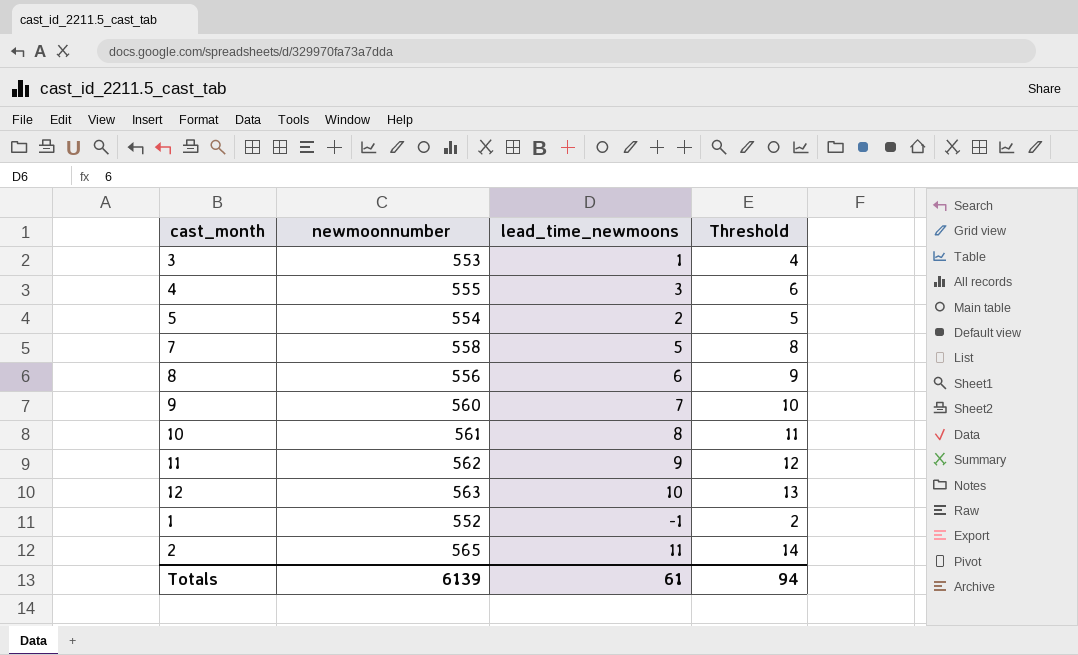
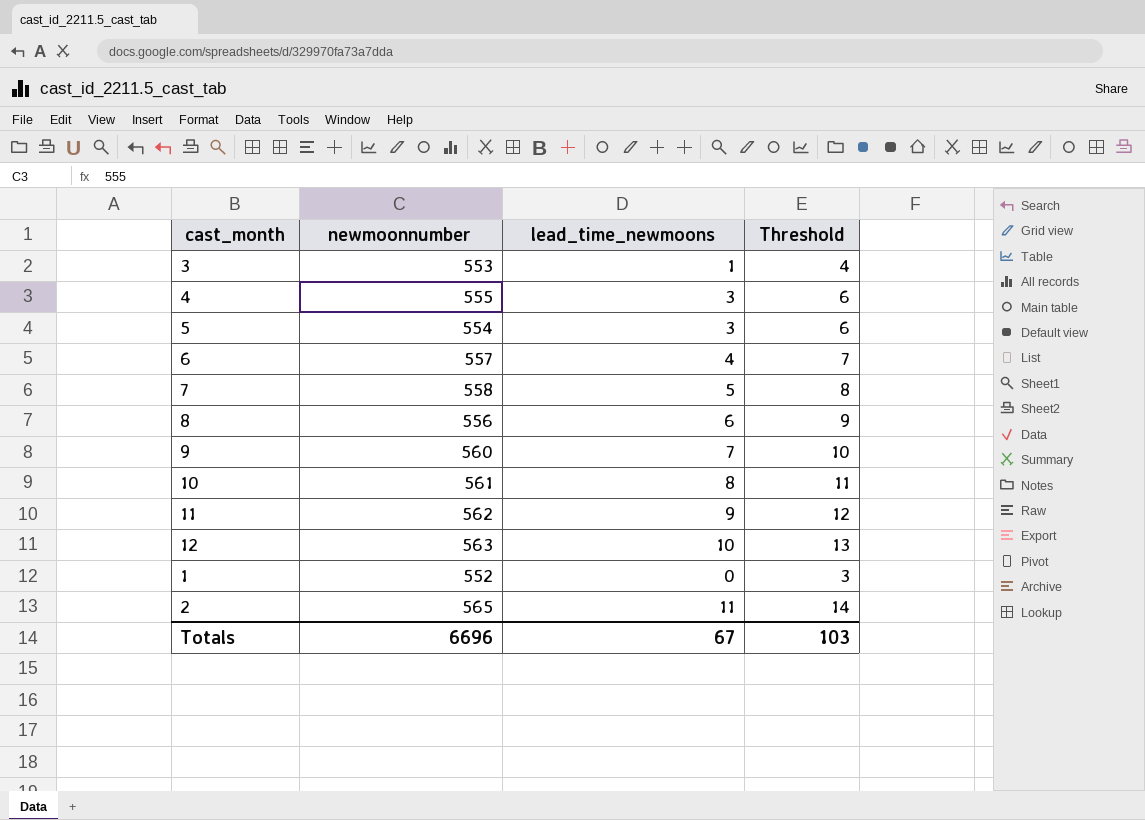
5 | lead_time_newmoons: 2 -> 3
5 | Threshold: 5 -> 6
row 6: none -> 557 | 4 | 7
1 | lead_time_newmoons: -1 -> 0
1 | Threshold: 2 -> 3
Totals | newmoonnumber: 6139 -> 6696
Totals | lead_time_newmoons: 61 -> 67
Totals | Threshold: 94 -> 103

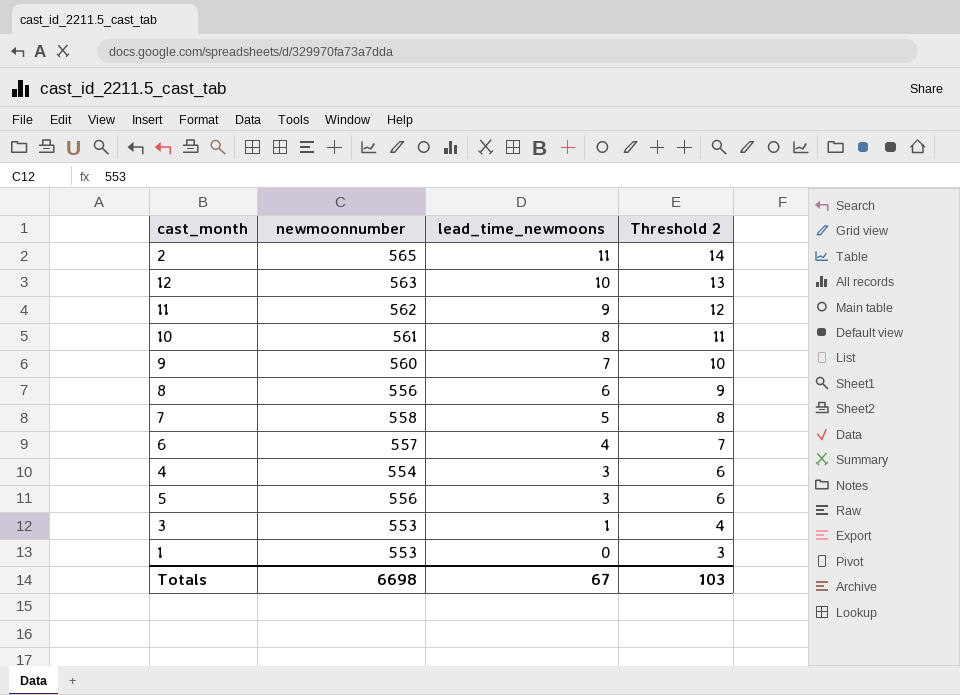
row order: none -> lead_time_newmoons descending
column name: Threshold -> Threshold 2
4 | newmoonnumber: 555 -> 554
5 | newmoonnumber: 554 -> 556
1 | newmoonnumber: 552 -> 553
Totals | newmoonnumber: 6696 -> 6698

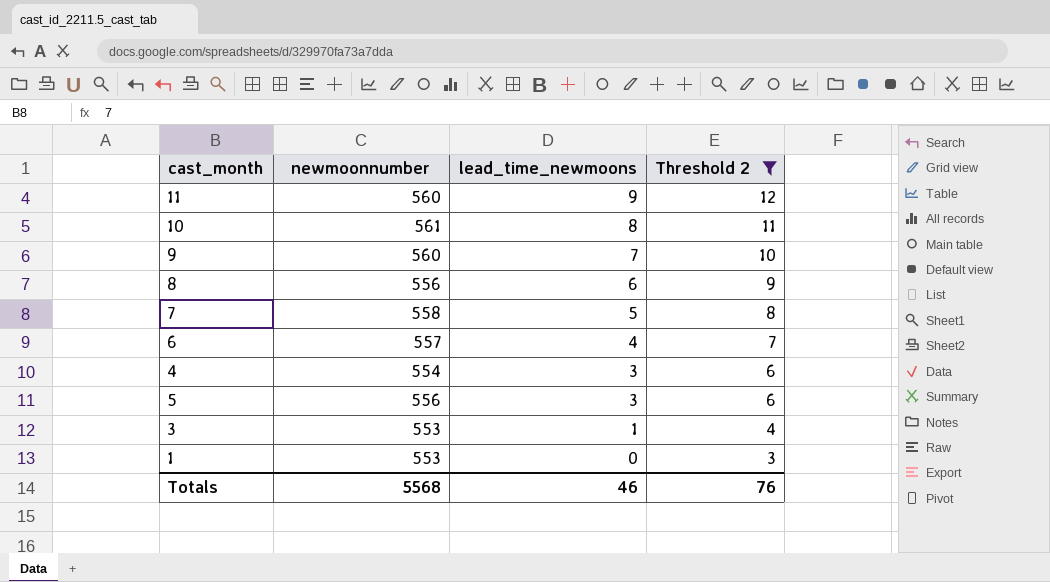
filter: none -> Threshold 2 <= 12
11 | newmoonnumber: 562 -> 560
Totals | newmoonnumber: 6698 -> 5568
Totals | lead_time_newmoons: 67 -> 46
Totals | Threshold 2: 103 -> 76

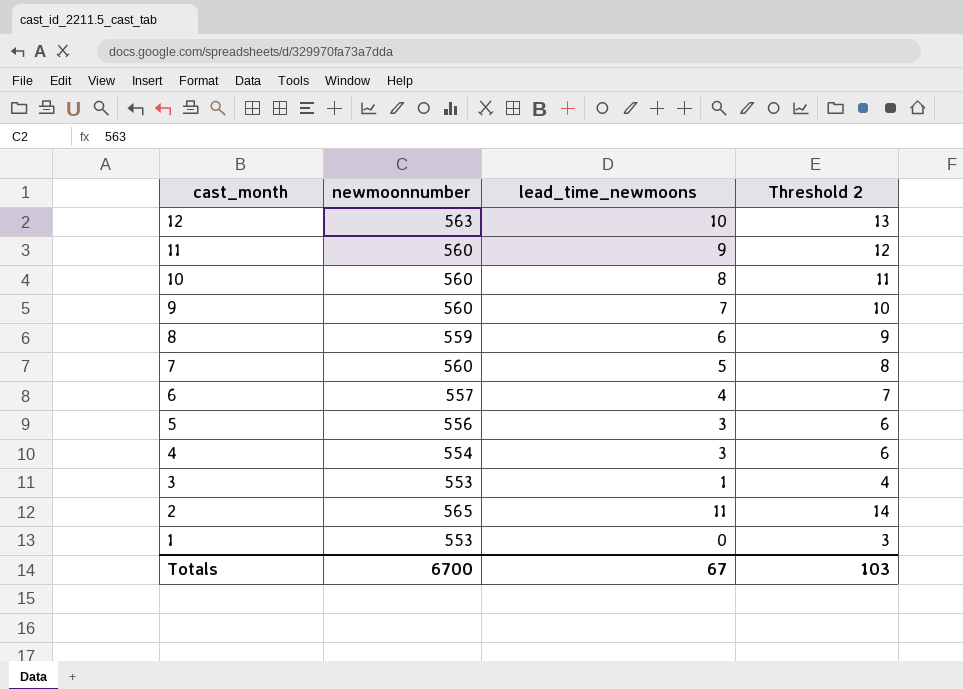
filter: Threshold 2 <= 12 -> none
row order: lead_time_newmoons descending -> cast_month descending
10 | newmoonnumber: 561 -> 560
8 | newmoonnumber: 556 -> 559
7 | newmoonnumber: 558 -> 560
Totals | newmoonnumber: 5568 -> 6700
Totals | lead_time_newmoons: 46 -> 67
Totals | Threshold 2: 76 -> 103

